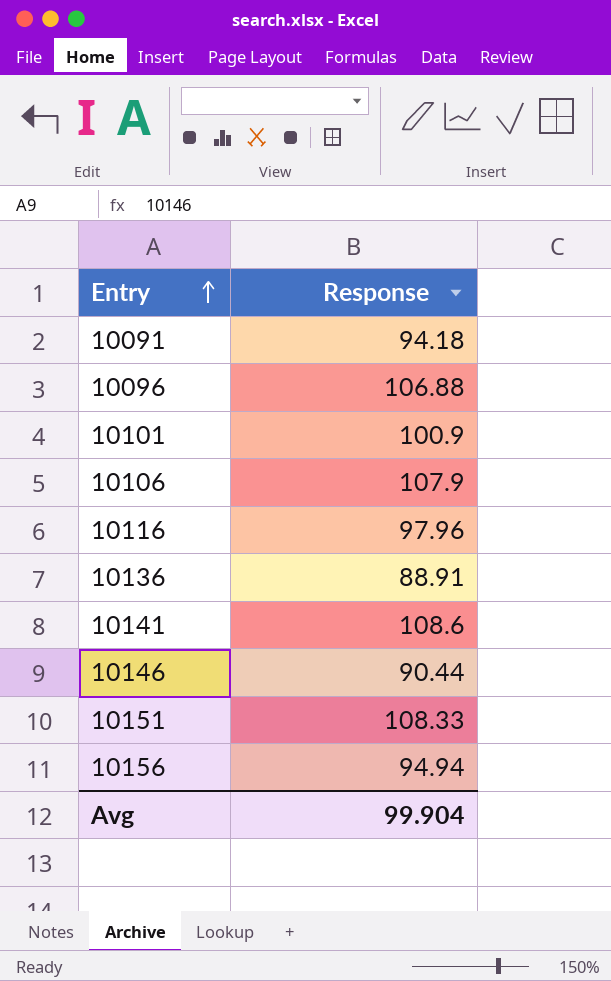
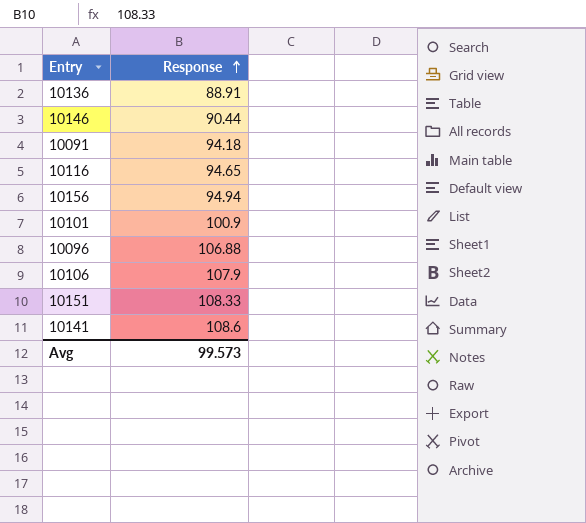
row order: Entry ascending -> Response ascending
10116 | Response: 97.96 -> 94.65
Avg | Response: 99.904 -> 99.573

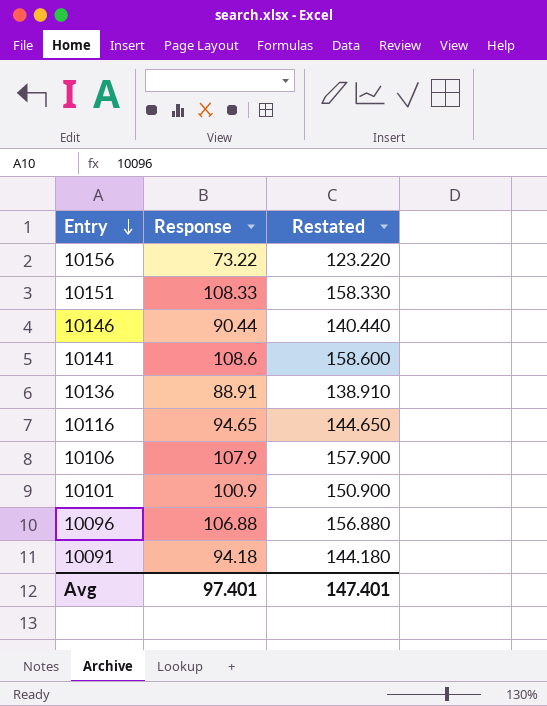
row order: Response ascending -> Entry descending
column Restated | formula: none -> [Response] + 50
10156 | Response: 94.94 -> 73.22
Avg | Response: 99.573 -> 97.401

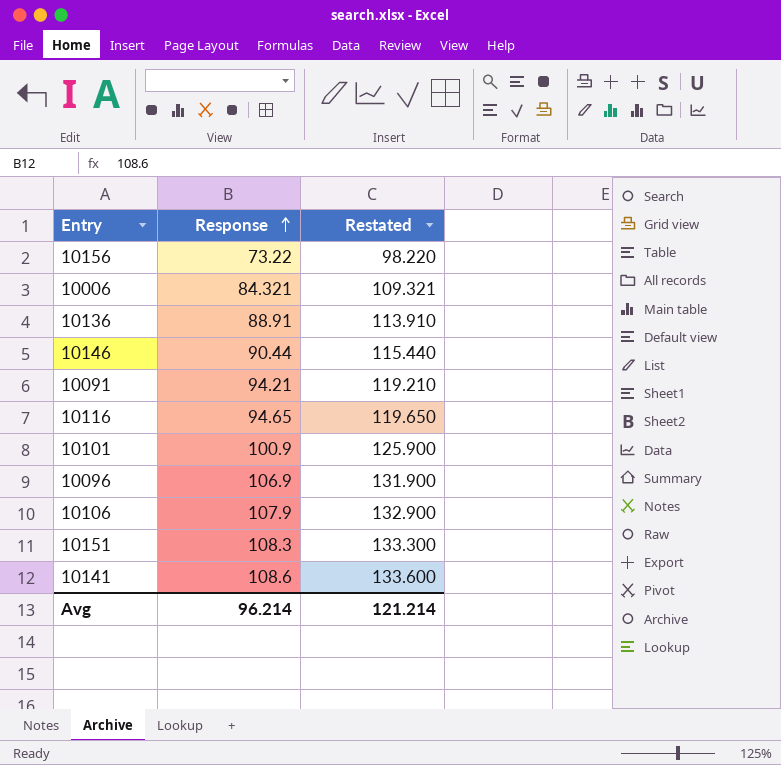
row order: Entry descending -> Response ascending
column Restated | formula: [Response] + 50 -> [Response] + 25
row 10006: none -> 84.321 | 109.321
10091 | Response: 94.18 -> 94.21
10096 | Response: 106.88 -> 106.9
10151 | Response: 108.33 -> 108.3
Avg | Response: 97.401 -> 96.214
Avg | Restated: 147.401 -> 121.214

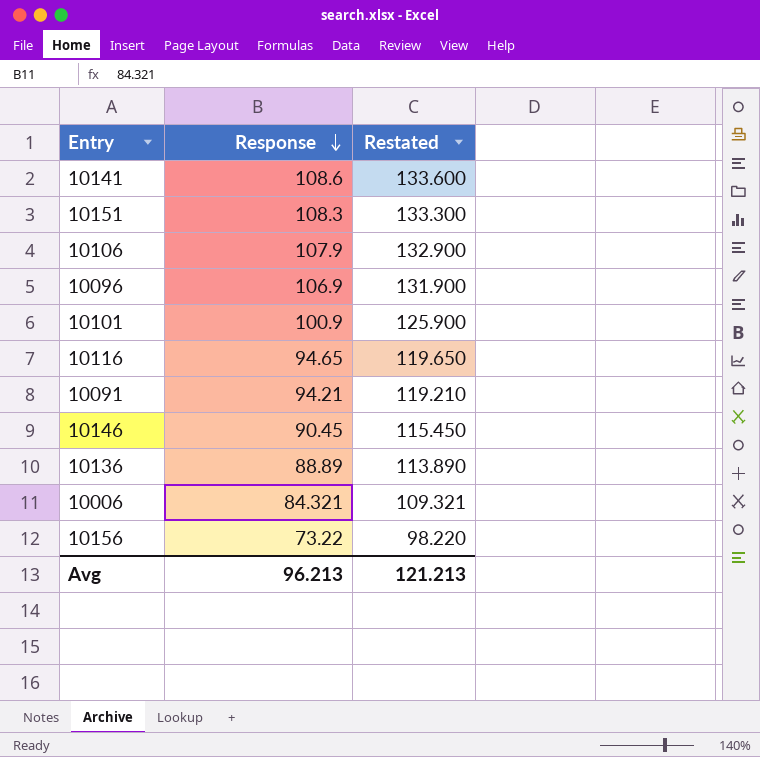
row order: Response ascending -> Response descending
10146 | Response: 90.44 -> 90.45
10146 | Restated: 115.440 -> 115.450
10136 | Response: 88.91 -> 88.89
10136 | Restated: 113.910 -> 113.890
Avg | Response: 96.214 -> 96.213
Avg | Restated: 121.214 -> 121.213

